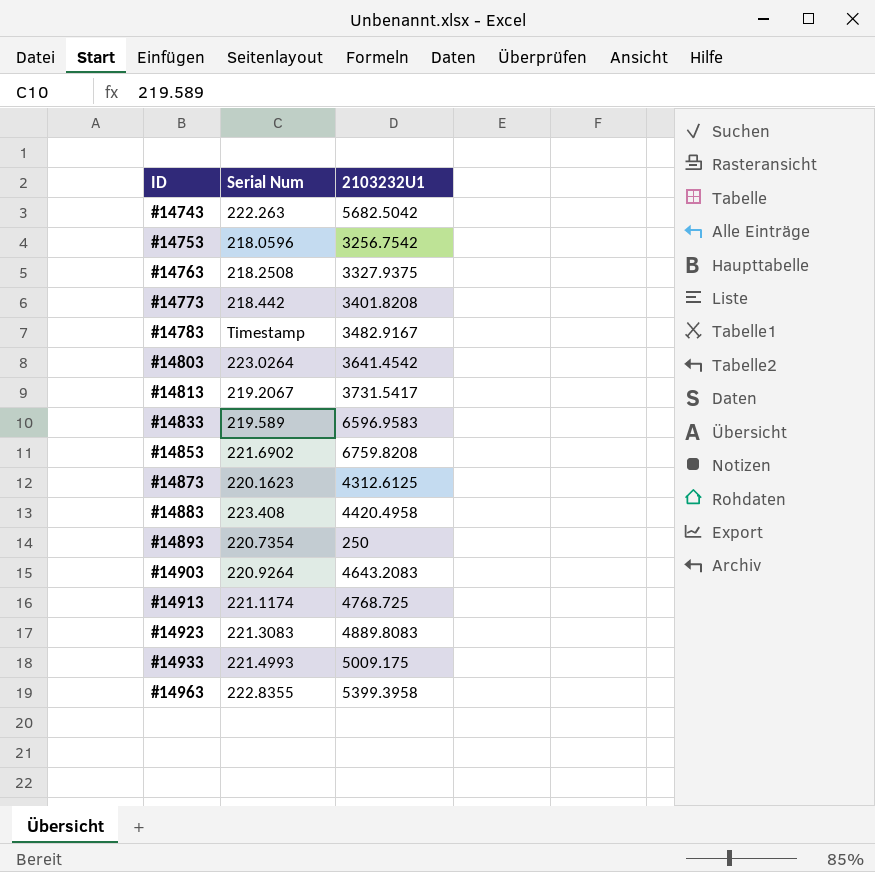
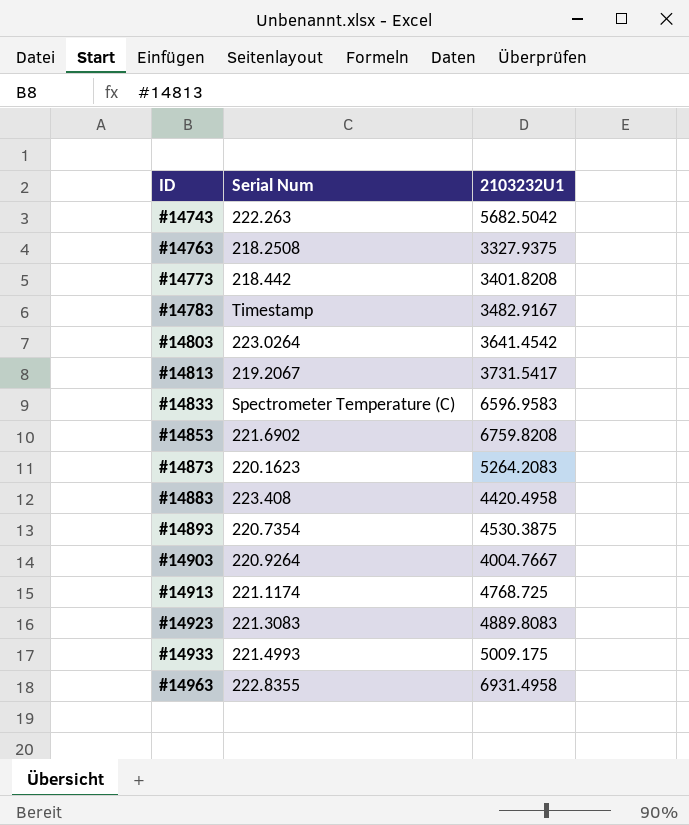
row #14753: 218.0596 | 3256.7542 -> none
#14833 | Serial Num: 219.589 -> Spectrometer Temperature (C)
#14873 | 2103232U1: 4312.6125 -> 5264.2083
#14893 | 2103232U1: 250 -> 4530.3875
#14903 | 2103232U1: 4643.2083 -> 4004.7667
#14963 | 2103232U1: 5399.3958 -> 6931.4958

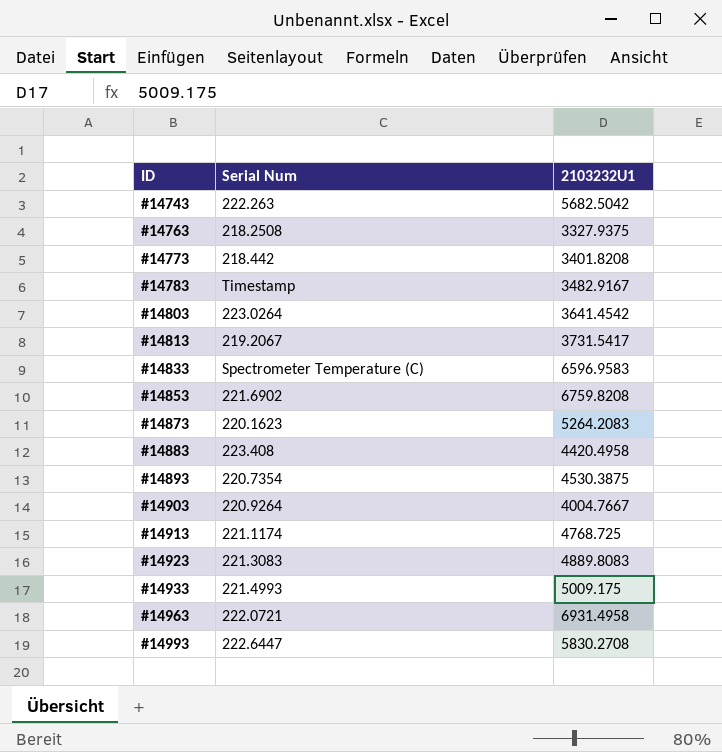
#14963 | Serial Num: 222.8355 -> 222.0721
row #14993: none -> 222.6447 | 5830.2708

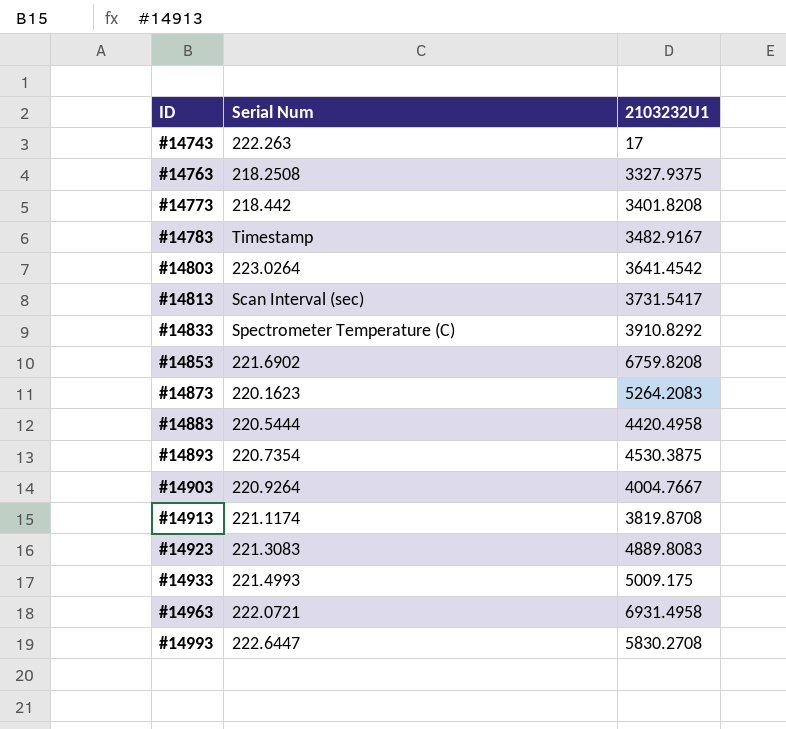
#14743 | 2103232U1: 5682.5042 -> 17
#14813 | Serial Num: 219.2067 -> Scan Interval (sec)
#14833 | 2103232U1: 6596.9583 -> 3910.8292
#14883 | Serial Num: 223.408 -> 220.5444
#14913 | 2103232U1: 4768.725 -> 3819.8708

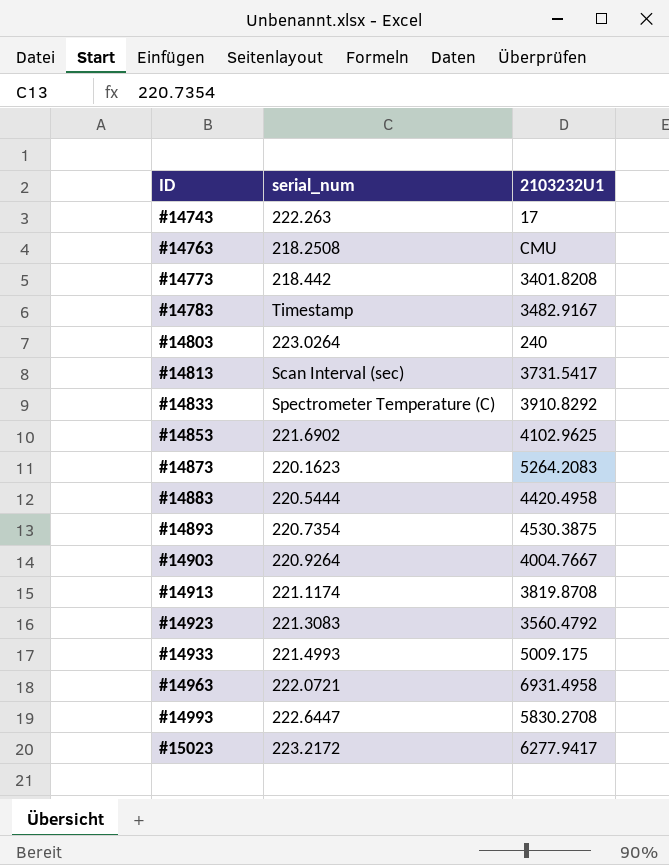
column name: Serial Num -> serial_num
#14763 | 2103232U1: 3327.9375 -> CMU
#14803 | 2103232U1: 3641.4542 -> 240
#14853 | 2103232U1: 6759.8208 -> 4102.9625
#14923 | 2103232U1: 4889.8083 -> 3560.4792
row #15023: none -> 223.2172 | 6277.9417

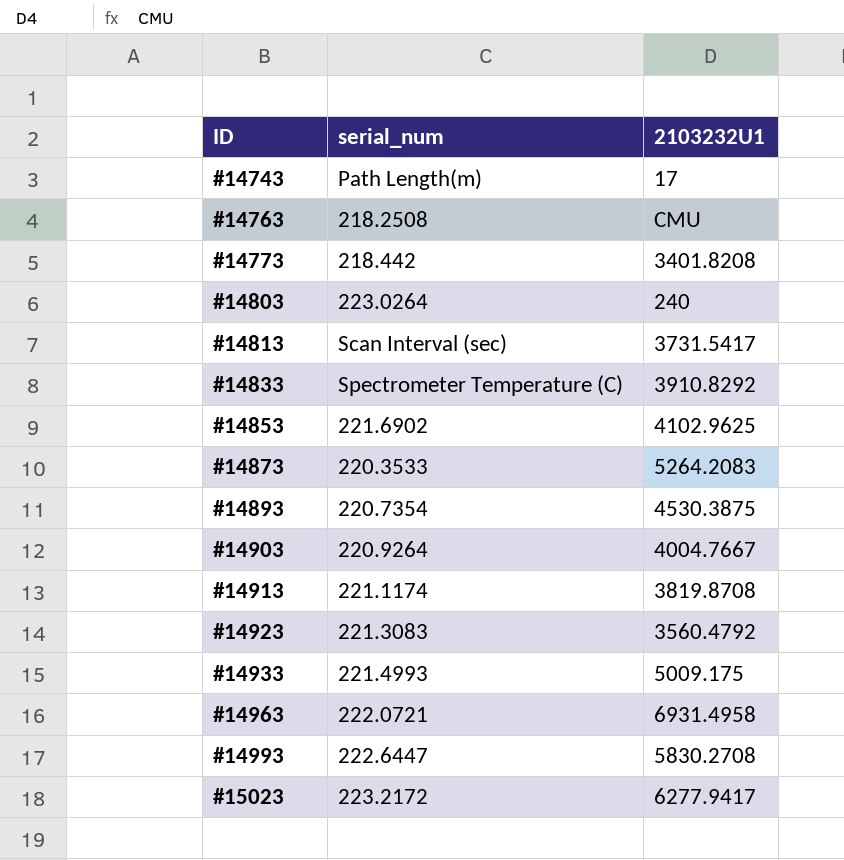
row #14783: Timestamp | 3482.9167 -> none
row #14883: 220.5444 | 4420.4958 -> none
#14743 | serial_num: 222.263 -> Path Length(m)
#14873 | serial_num: 220.1623 -> 220.3533

